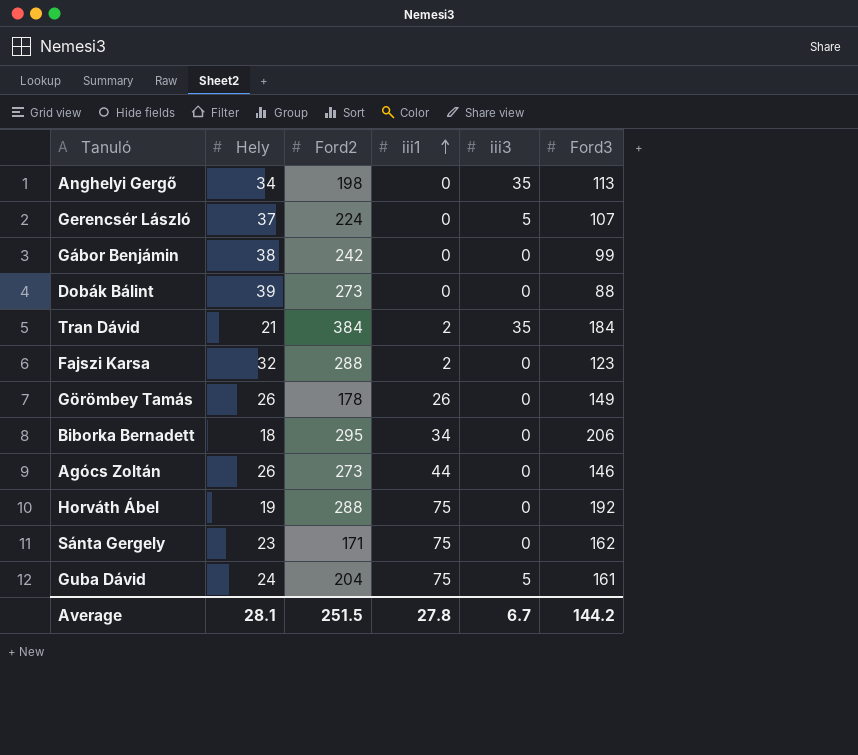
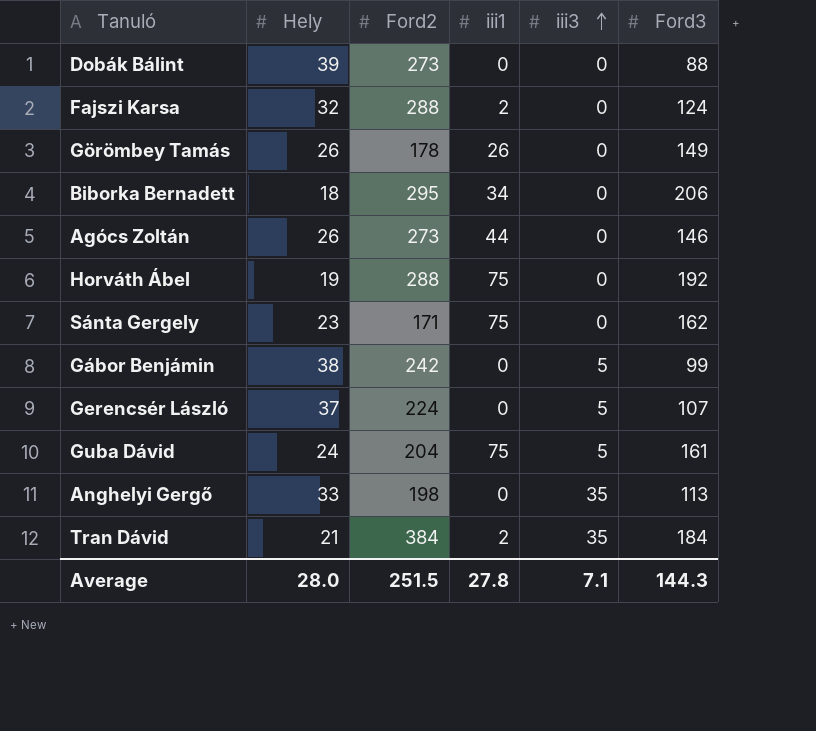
row order: iii1 ascending -> iii3 ascending
Fajszi Karsa | Ford3: 123 -> 124
Gábor Benjámin | iii3: 0 -> 5
Anghelyi Gergő | Hely: 34 -> 33
Average | Hely: 28.1 -> 28.0
Average | iii3: 6.7 -> 7.1
Average | Ford3: 144.2 -> 144.3

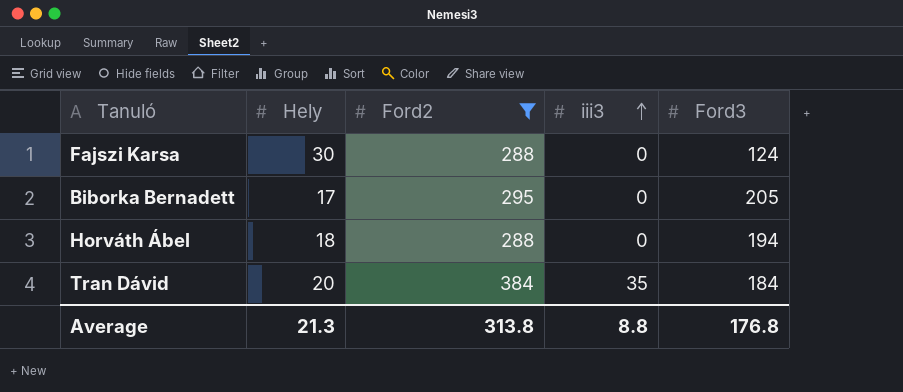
filter: none -> Ford2 >= 288
column iii1 | position: 4 -> none
Fajszi Karsa | Hely: 32 -> 30
Biborka Bernadett | Hely: 18 -> 17
Biborka Bernadett | Ford3: 206 -> 205
Horváth Ábel | Hely: 19 -> 18
Horváth Ábel | Ford3: 192 -> 194
Tran Dávid | Hely: 21 -> 20
Average | Hely: 28.0 -> 21.3
Average | Ford2: 251.5 -> 313.8
Average | iii3: 7.1 -> 8.8
Average | Ford3: 144.3 -> 176.8

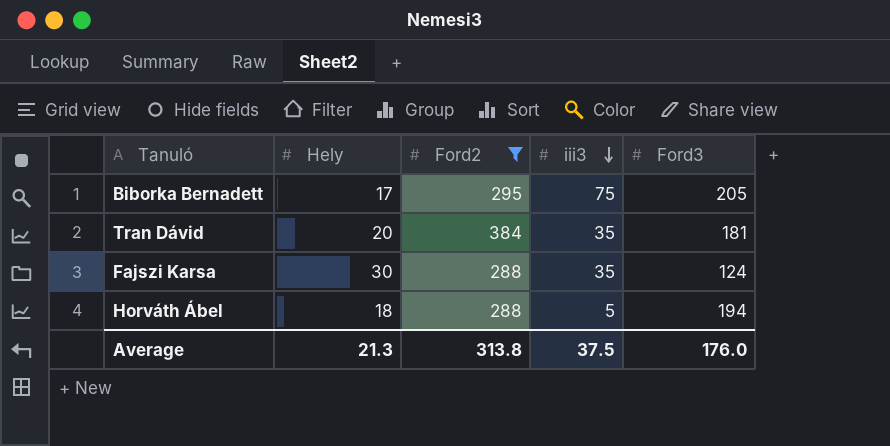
row order: iii3 ascending -> iii3 descending
Biborka Bernadett | iii3: 0 -> 75
Tran Dávid | Ford3: 184 -> 181
Fajszi Karsa | iii3: 0 -> 35
Horváth Ábel | iii3: 0 -> 5
Average | iii3: 8.8 -> 37.5
Average | Ford3: 176.8 -> 176.0

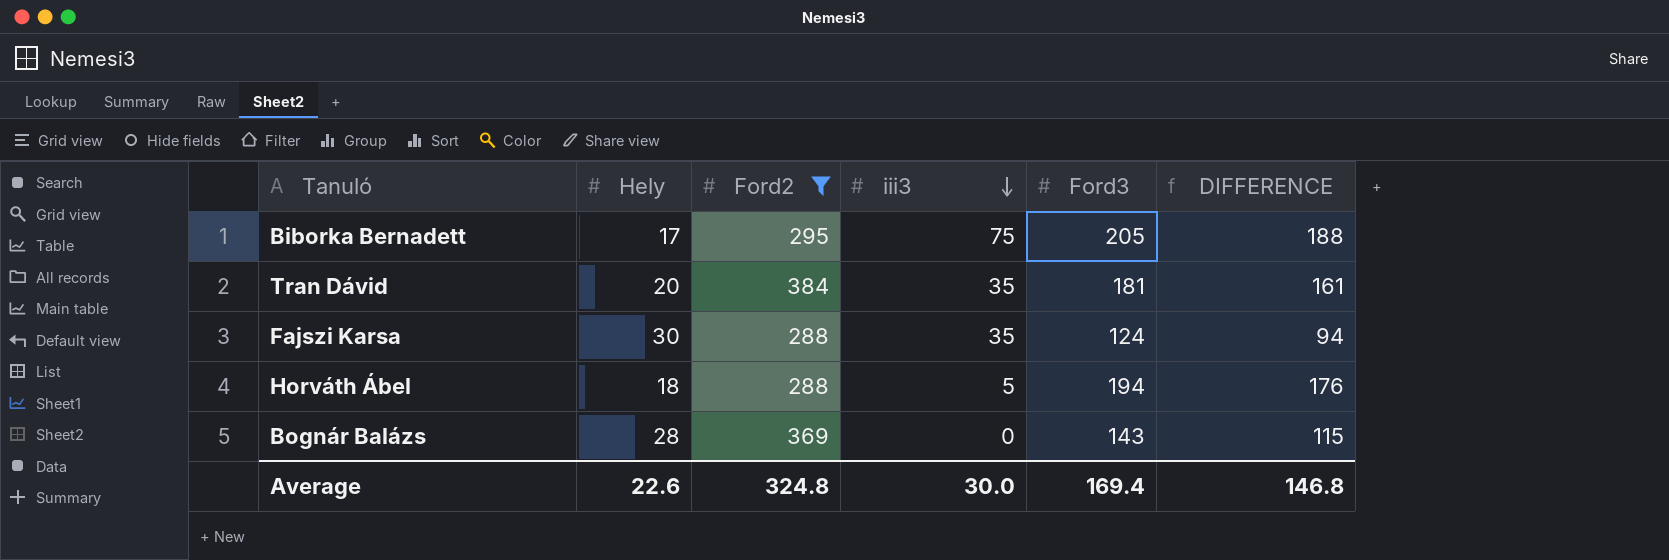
column DIFFERENCE | formula: none -> [Ford3] - [Hely]
row Bognár Balázs: none -> 28 | 369 | 0 | 143 | 115
Average | Hely: 21.3 -> 22.6
Average | Ford2: 313.8 -> 324.8
Average | iii3: 37.5 -> 30.0
Average | Ford3: 176.0 -> 169.4

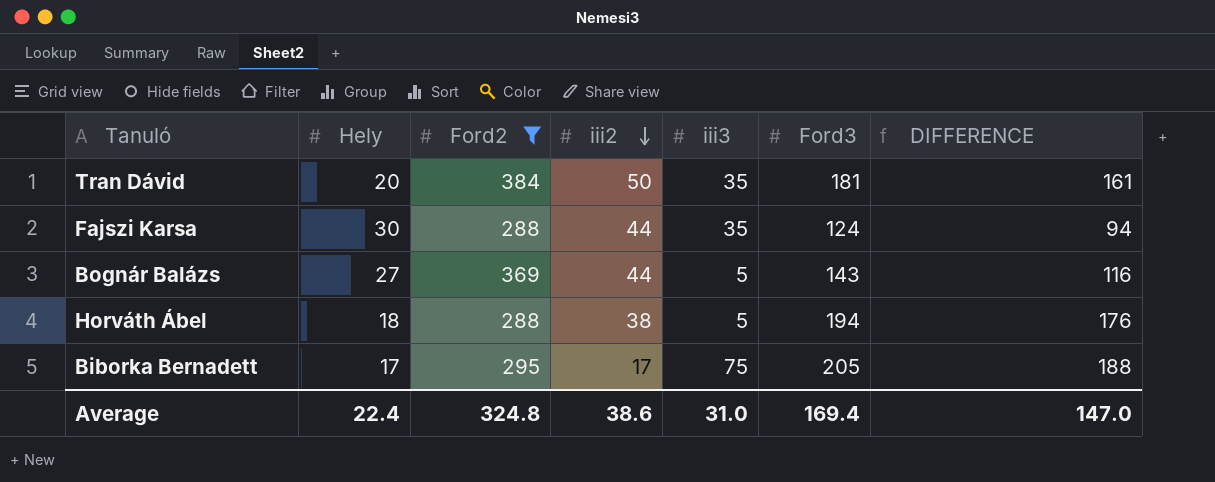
row order: iii3 descending -> iii2 descending
column iii2 | position: none -> 4
Bognár Balázs | Hely: 28 -> 27
Bognár Balázs | iii3: 0 -> 5
Bognár Balázs | DIFFERENCE: 115 -> 116
Average | Hely: 22.6 -> 22.4
Average | iii3: 30.0 -> 31.0
Average | DIFFERENCE: 146.8 -> 147.0

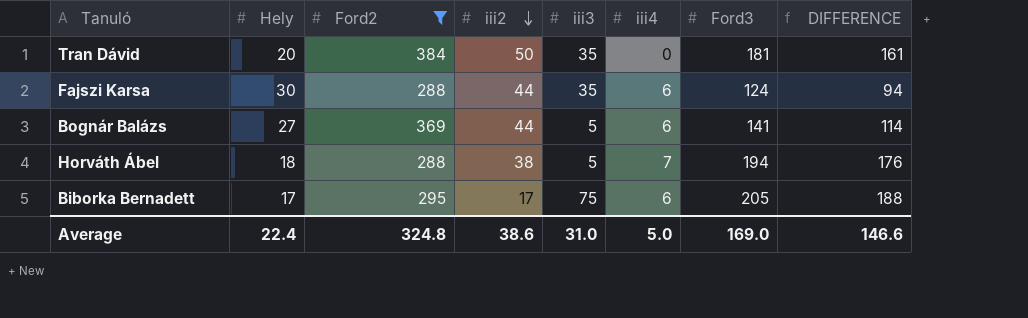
column iii4 | position: none -> 6
Bognár Balázs | Ford3: 143 -> 141
Bognár Balázs | DIFFERENCE: 116 -> 114
Average | Ford3: 169.4 -> 169.0
Average | DIFFERENCE: 147.0 -> 146.6

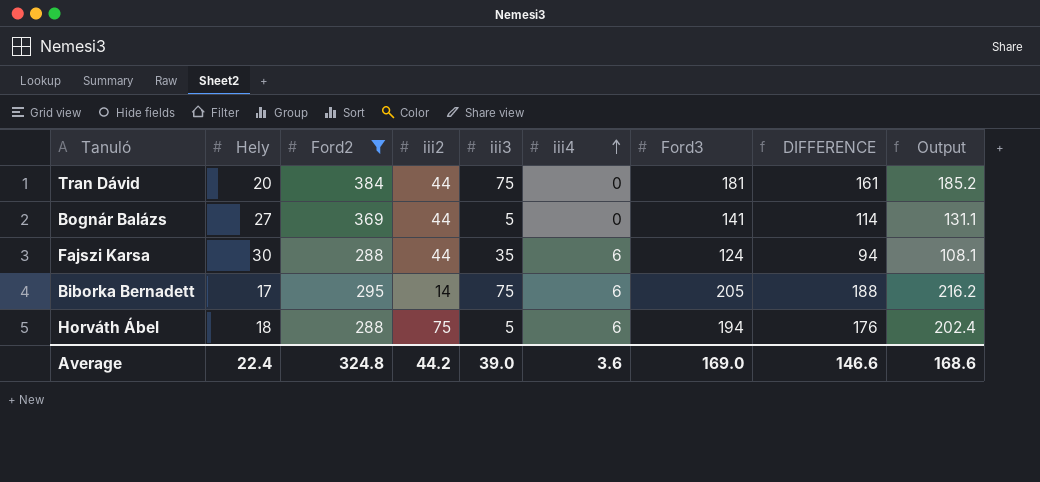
row order: iii2 descending -> iii4 ascending
column Output | formula: none -> [DIFFERENCE] * 1.15
Tran Dávid | iii2: 50 -> 44
Tran Dávid | iii3: 35 -> 75
Bognár Balázs | iii4: 6 -> 0
Biborka Bernadett | iii2: 17 -> 14
Horváth Ábel | iii2: 38 -> 75
Horváth Ábel | iii4: 7 -> 6
Average | iii2: 38.6 -> 44.2
Average | iii3: 31.0 -> 39.0
Average | iii4: 5.0 -> 3.6

